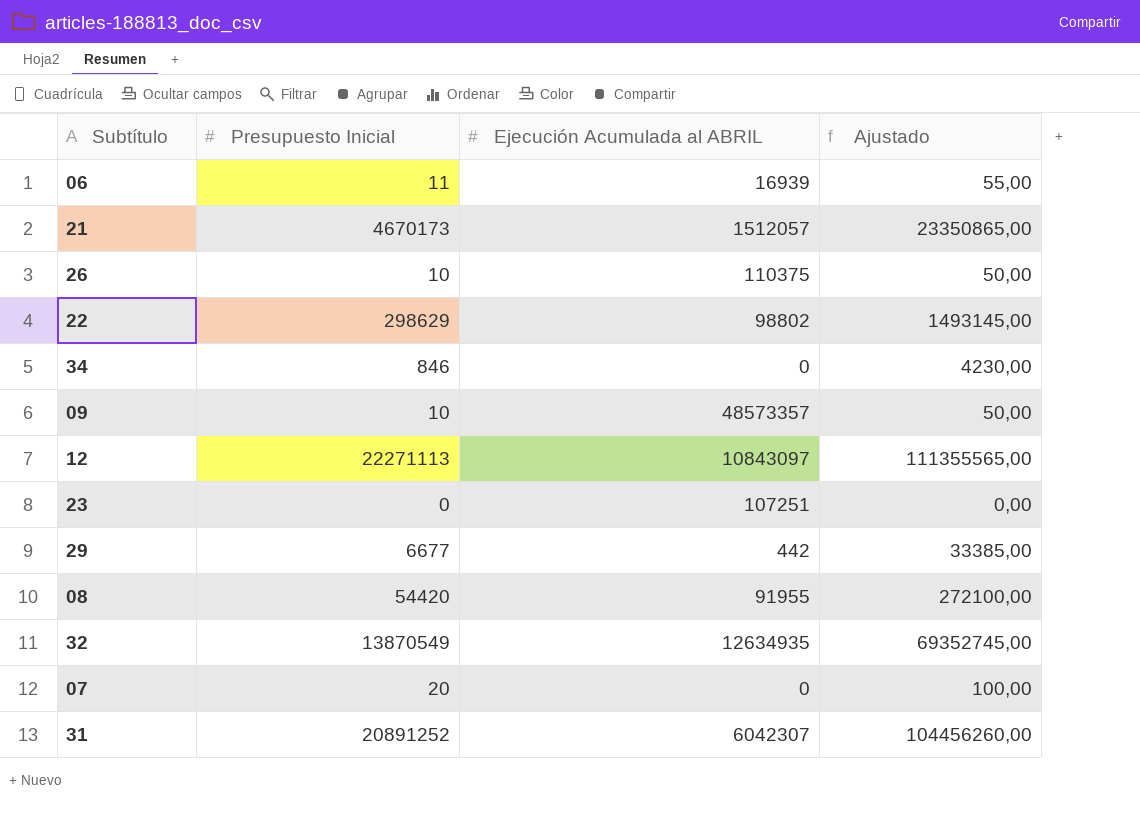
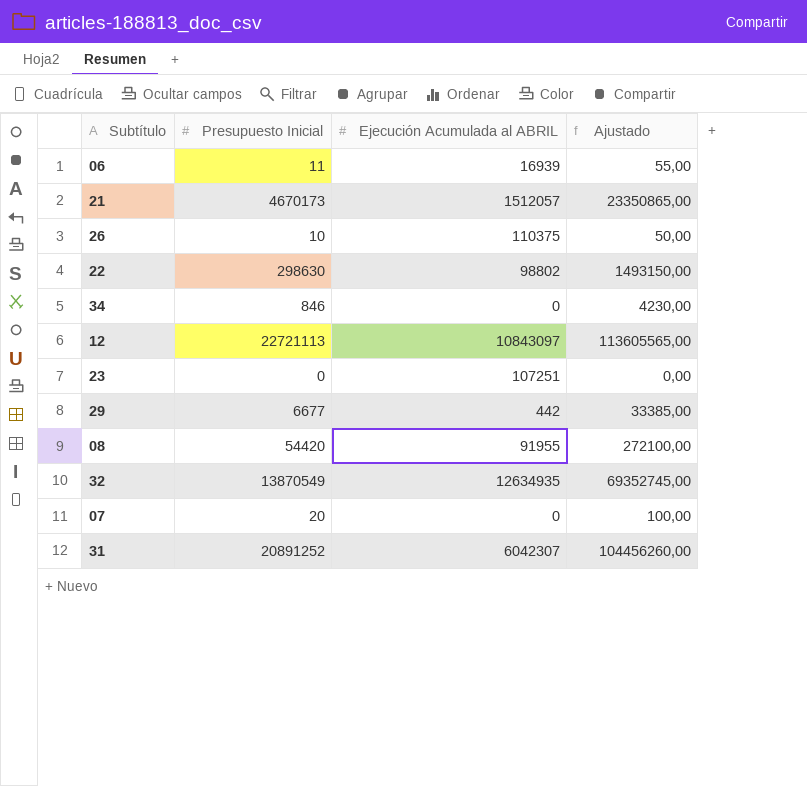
row 09: 10 | 48573357 | 50,00 -> none
22 | Presupuesto Inicial: 298629 -> 298630
22 | Ajustado: 1493145,00 -> 1493150,00
12 | Presupuesto Inicial: 22271113 -> 22721113
12 | Ajustado: 111355565,00 -> 113605565,00

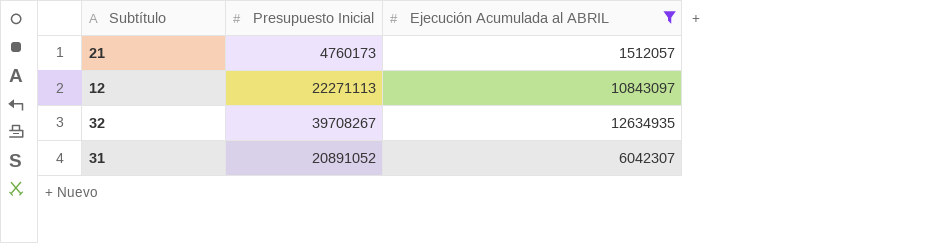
filter: none -> Ejecución Acumulada al ABRIL >= 1512057
column Ajustado | formula: [Presupuesto Inicial] * 5 -> none
21 | Presupuesto Inicial: 4670173 -> 4760173
12 | Presupuesto Inicial: 22721113 -> 22271113
32 | Presupuesto Inicial: 13870549 -> 39708267
31 | Presupuesto Inicial: 20891252 -> 20891052

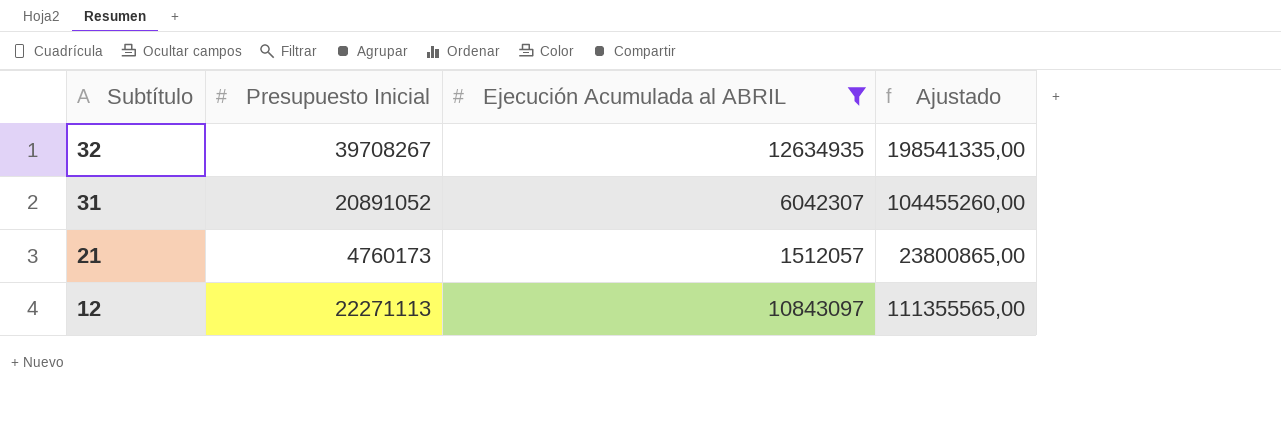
row order: none -> Subtítulo descending
column Ajustado | formula: none -> [Presupuesto Inicial] * 5

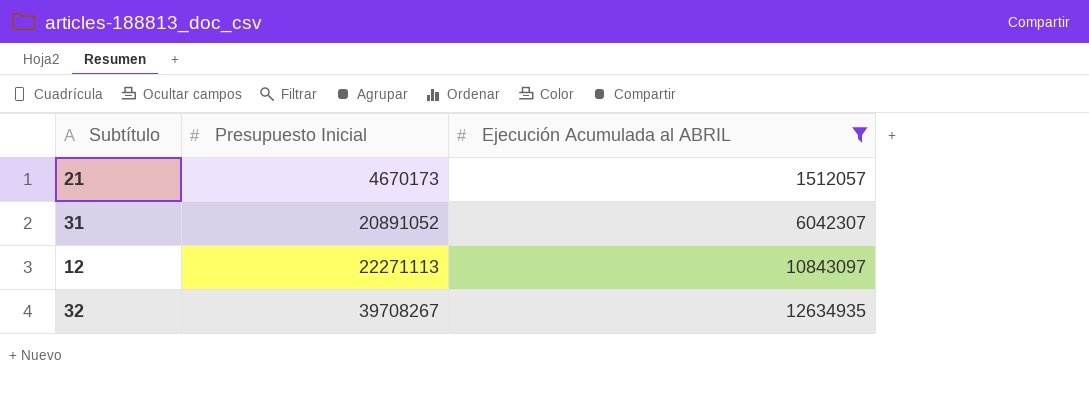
row order: Subtítulo descending -> Presupuesto Inicial ascending
column Ajustado | formula: [Presupuesto Inicial] * 5 -> none
21 | Presupuesto Inicial: 4760173 -> 4670173

